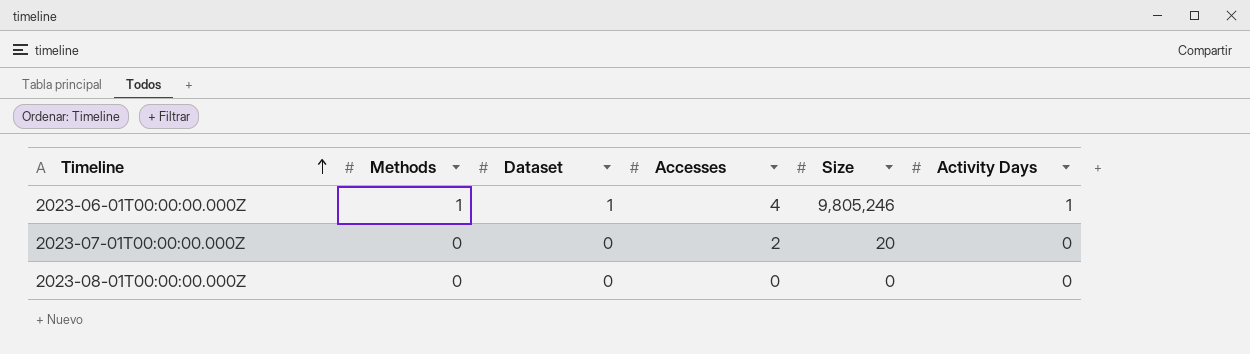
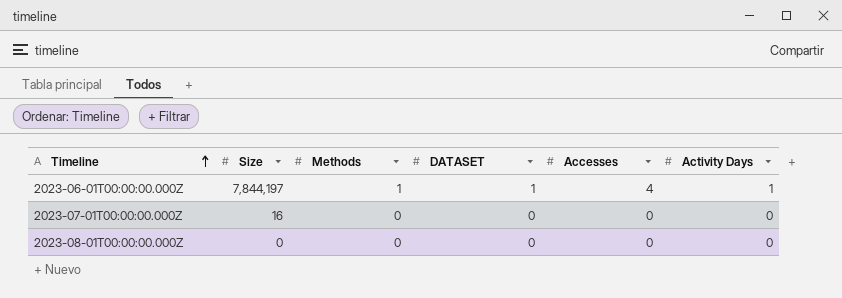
column Size | position: 5 -> 2
column name: Dataset -> DATASET
2023-06-01T00:00:00.000Z | Size: 9,805,246 -> 7,844,197
2023-07-01T00:00:00.000Z | Size: 20 -> 16
2023-07-01T00:00:00.000Z | Accesses: 2 -> 0

